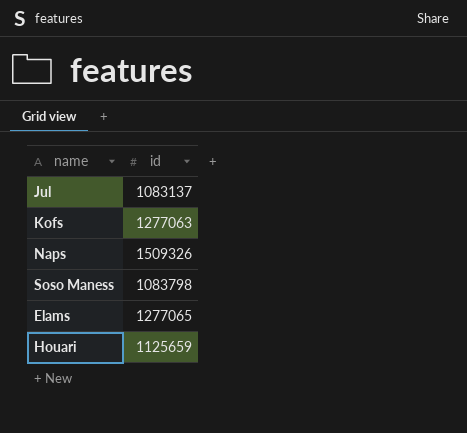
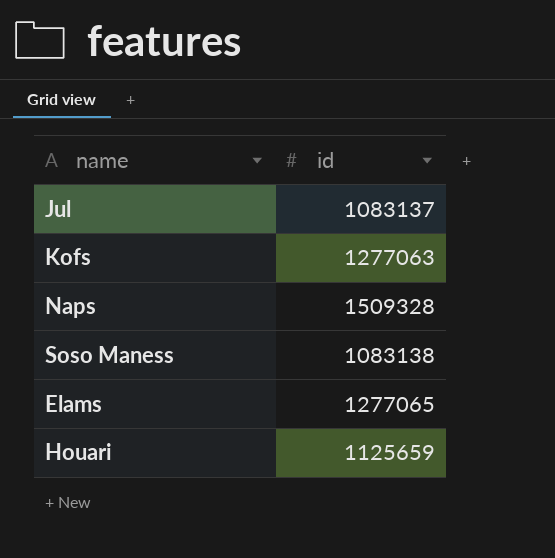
Naps | id: 1509326 -> 1509328
Soso Maness | id: 1083798 -> 1083138

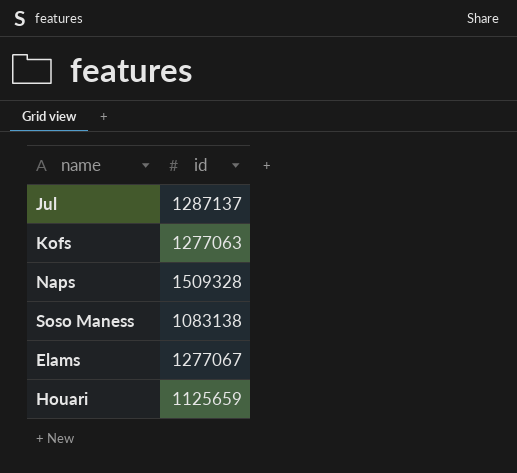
Jul | id: 1083137 -> 1287137
Elams | id: 1277065 -> 1277067

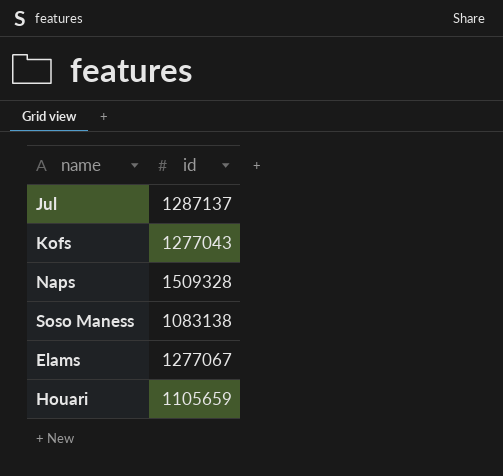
Kofs | id: 1277063 -> 1277043
Houari | id: 1125659 -> 1105659

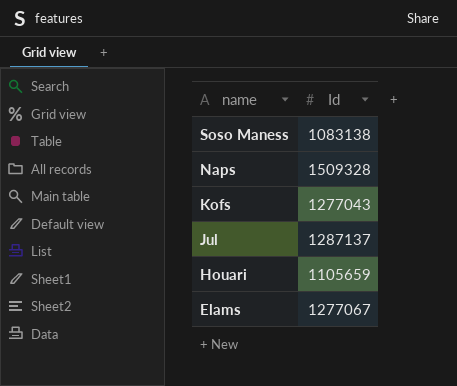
row order: none -> name descending
column name: id -> Id

